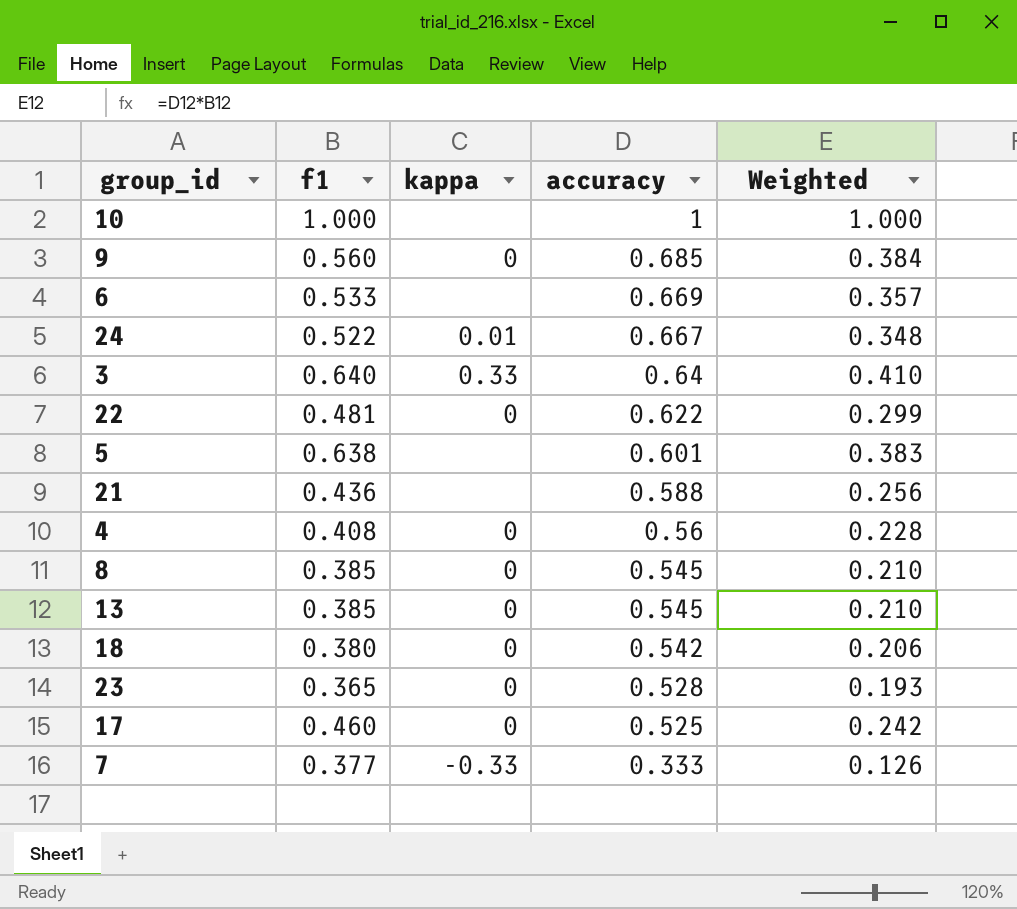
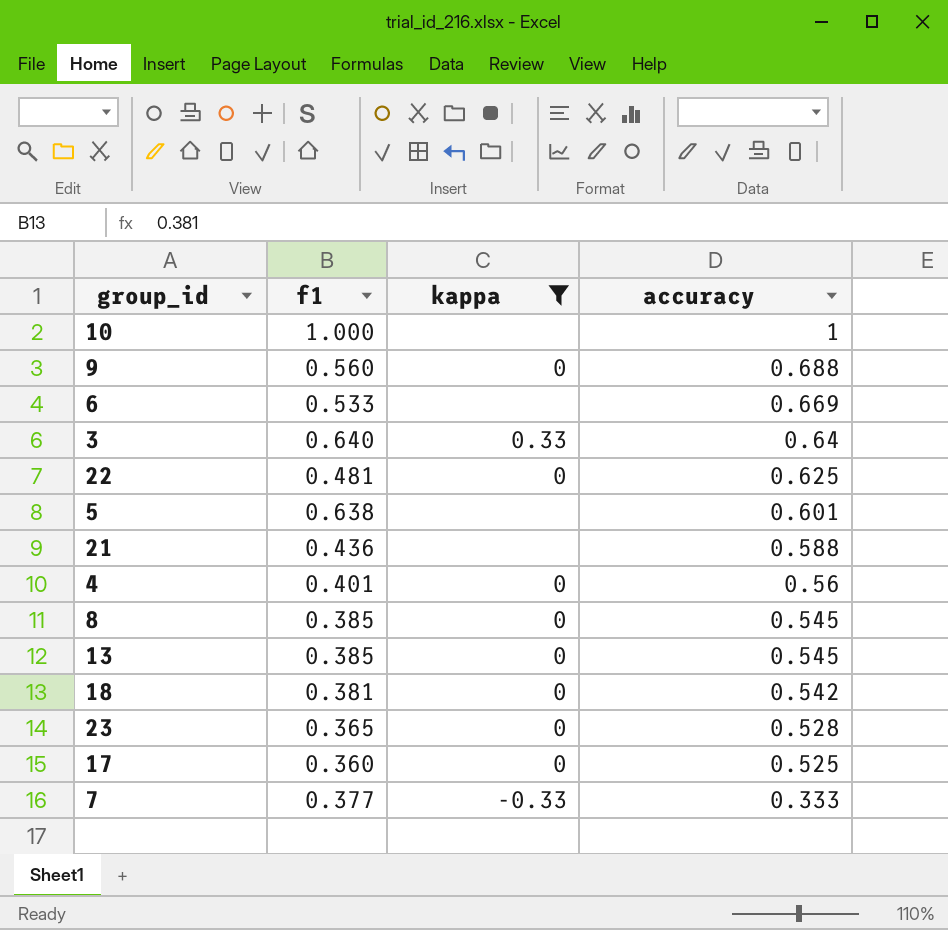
filter: none -> kappa != 0.01
column Weighted | formula: [f1] * [accuracy] -> none
9 | accuracy: 0.685 -> 0.688
22 | accuracy: 0.622 -> 0.625
4 | f1: 0.408 -> 0.401
18 | f1: 0.380 -> 0.381
17 | f1: 0.460 -> 0.360

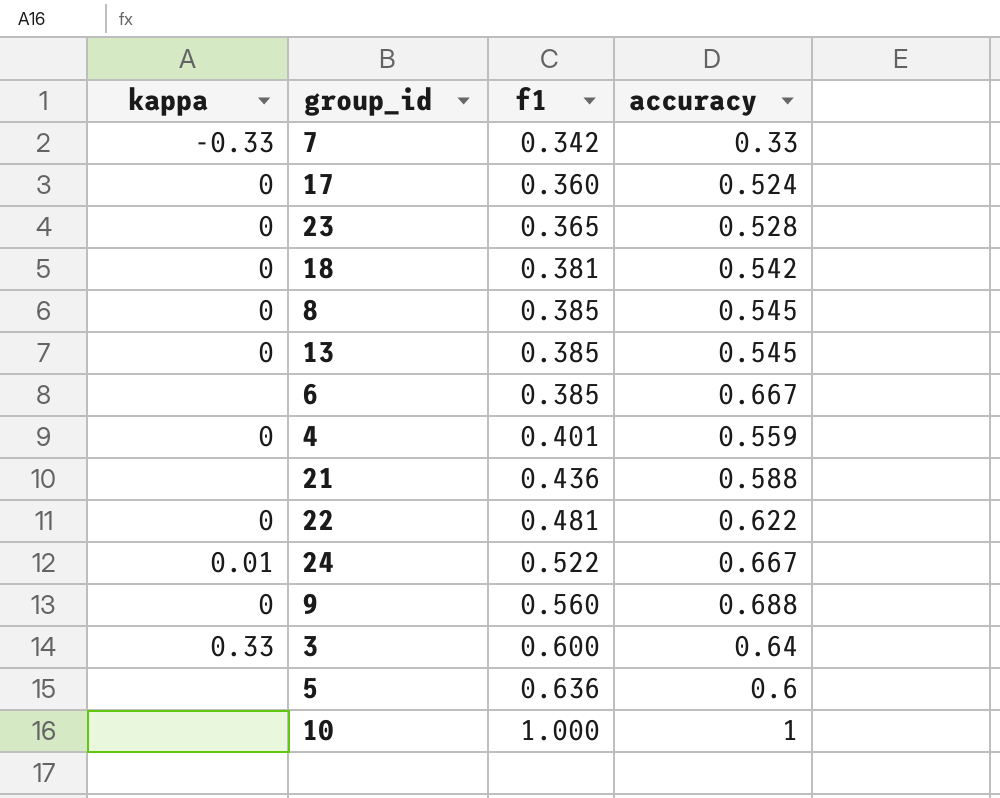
filter: kappa != 0.01 -> none
row order: accuracy descending -> f1 ascending
column kappa | position: 3 -> 1
7 | f1: 0.377 -> 0.342
7 | accuracy: 0.333 -> 0.33
17 | accuracy: 0.525 -> 0.524
6 | f1: 0.533 -> 0.385
6 | accuracy: 0.669 -> 0.667
4 | accuracy: 0.56 -> 0.559
22 | accuracy: 0.625 -> 0.622
3 | f1: 0.640 -> 0.600
5 | f1: 0.638 -> 0.636
5 | accuracy: 0.601 -> 0.6

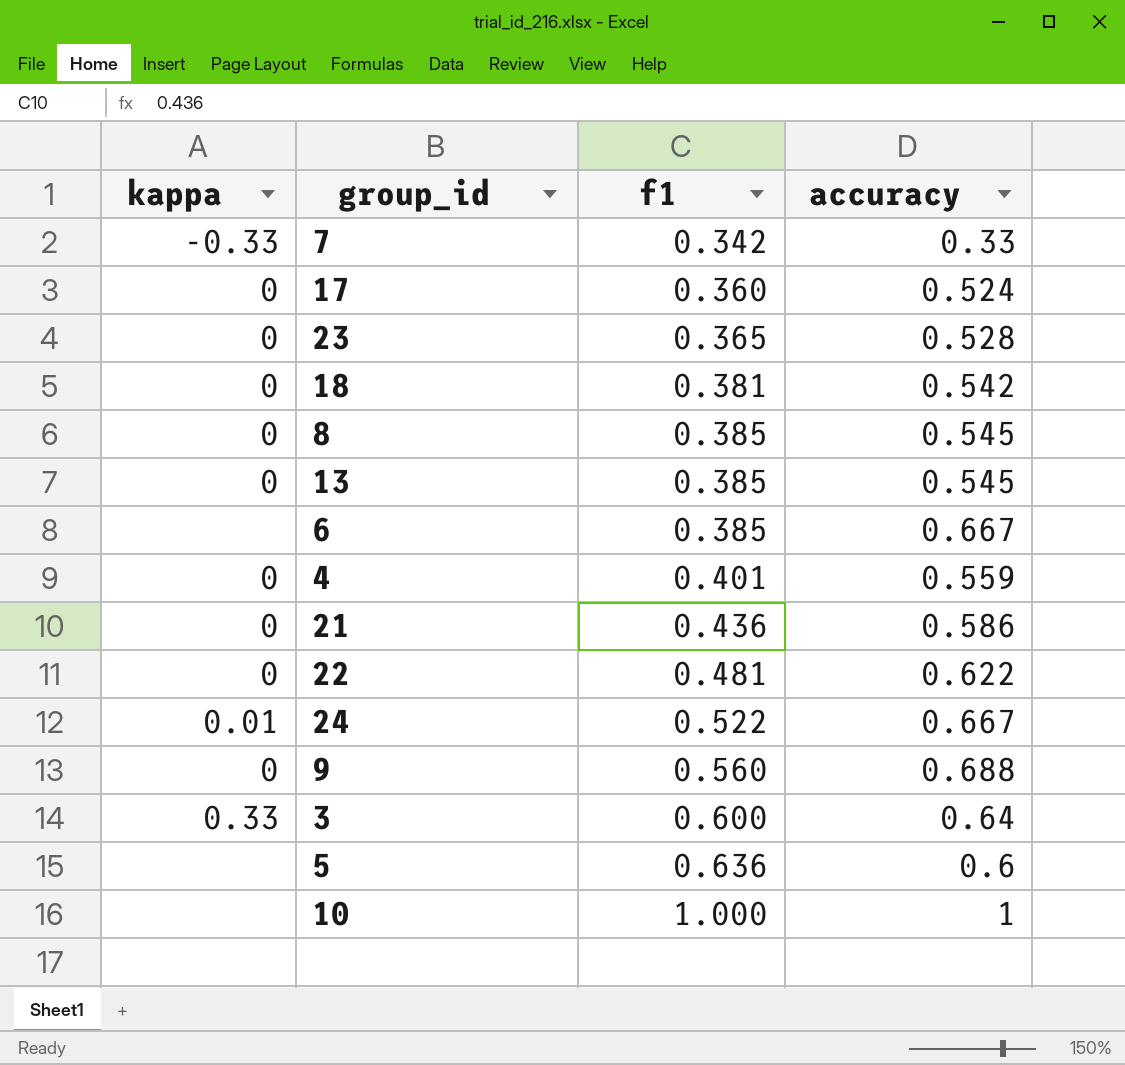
21 | kappa: none -> 0
21 | accuracy: 0.588 -> 0.586

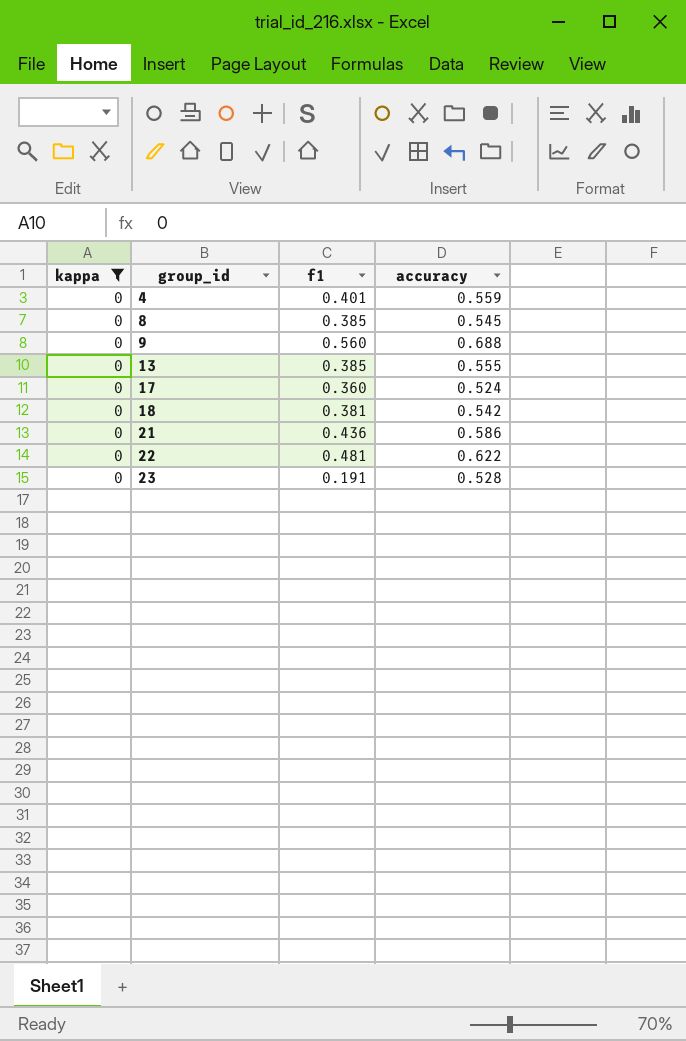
filter: none -> kappa = 0
row order: f1 ascending -> group_id ascending
13 | accuracy: 0.545 -> 0.555
23 | f1: 0.365 -> 0.191

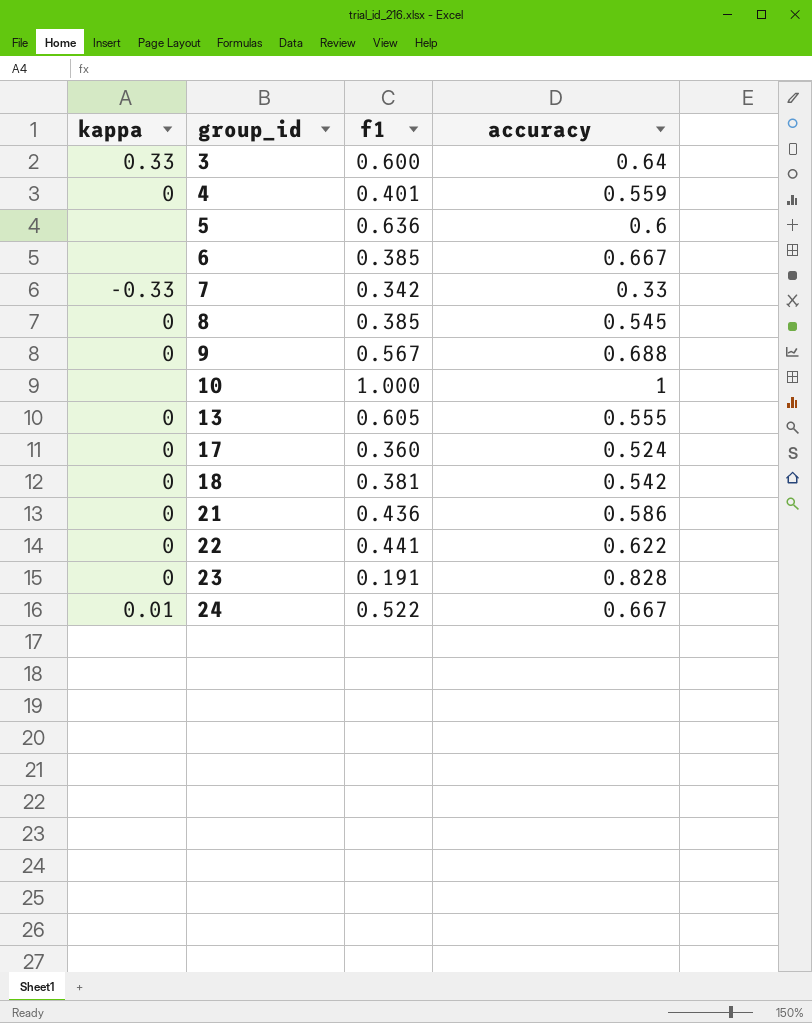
filter: kappa = 0 -> none
9 | f1: 0.560 -> 0.567
13 | f1: 0.385 -> 0.605
22 | f1: 0.481 -> 0.441
23 | accuracy: 0.528 -> 0.828

